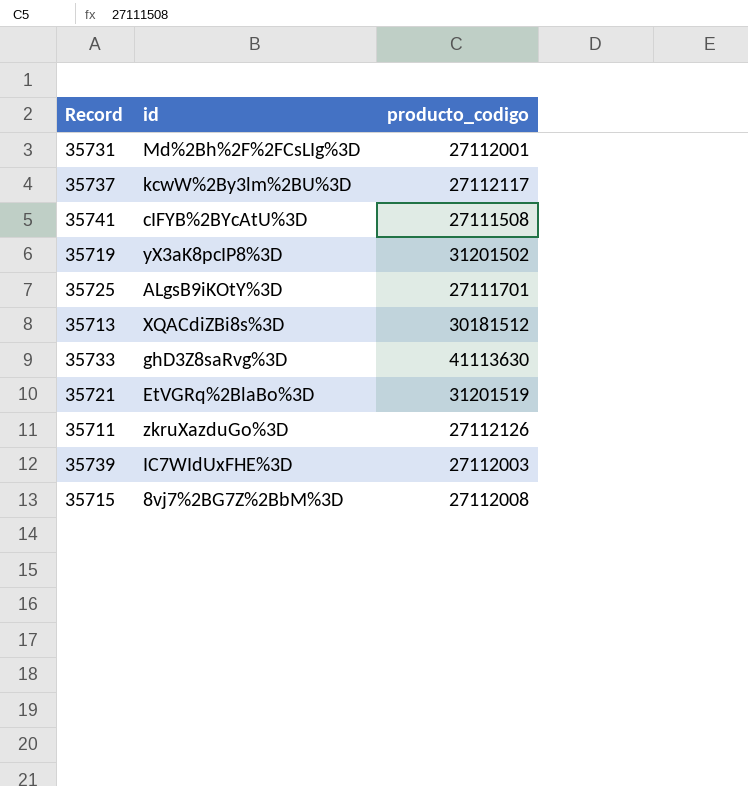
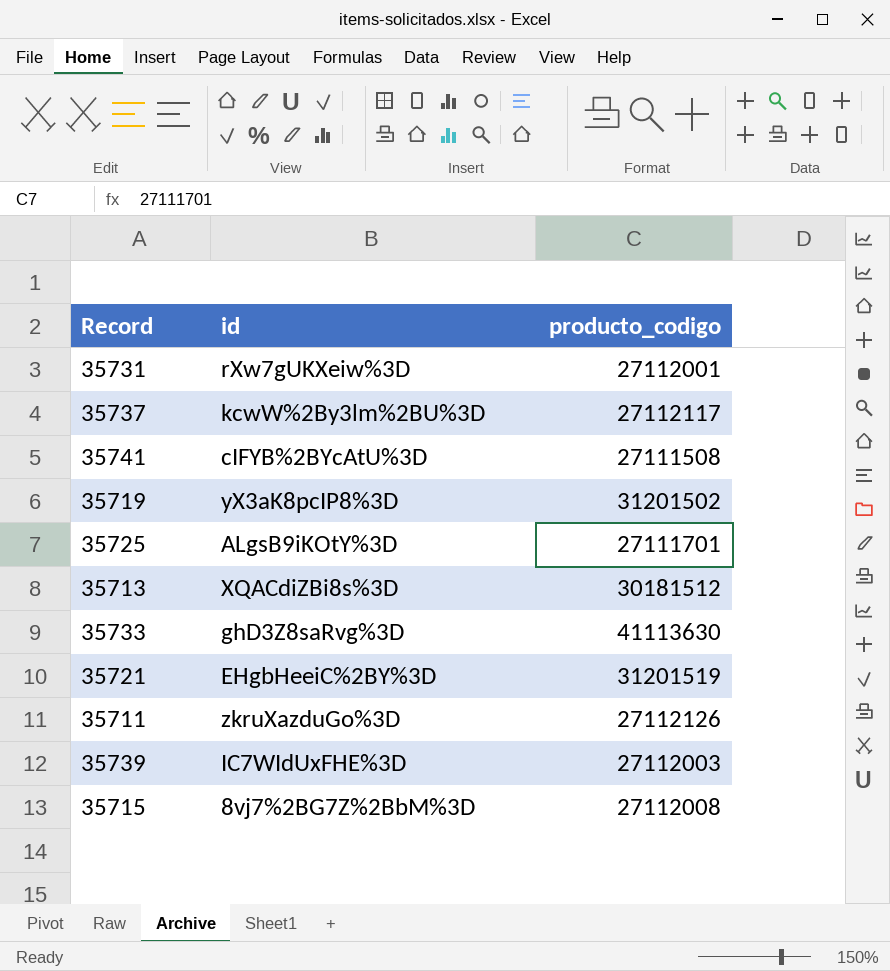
35731 | id: Md%2Bh%2F%2FCsLIg%3D -> rXw7gUKXeiw%3D
35721 | id: EtVGRq%2BlaBo%3D -> EHgbHeeiC%2BY%3D

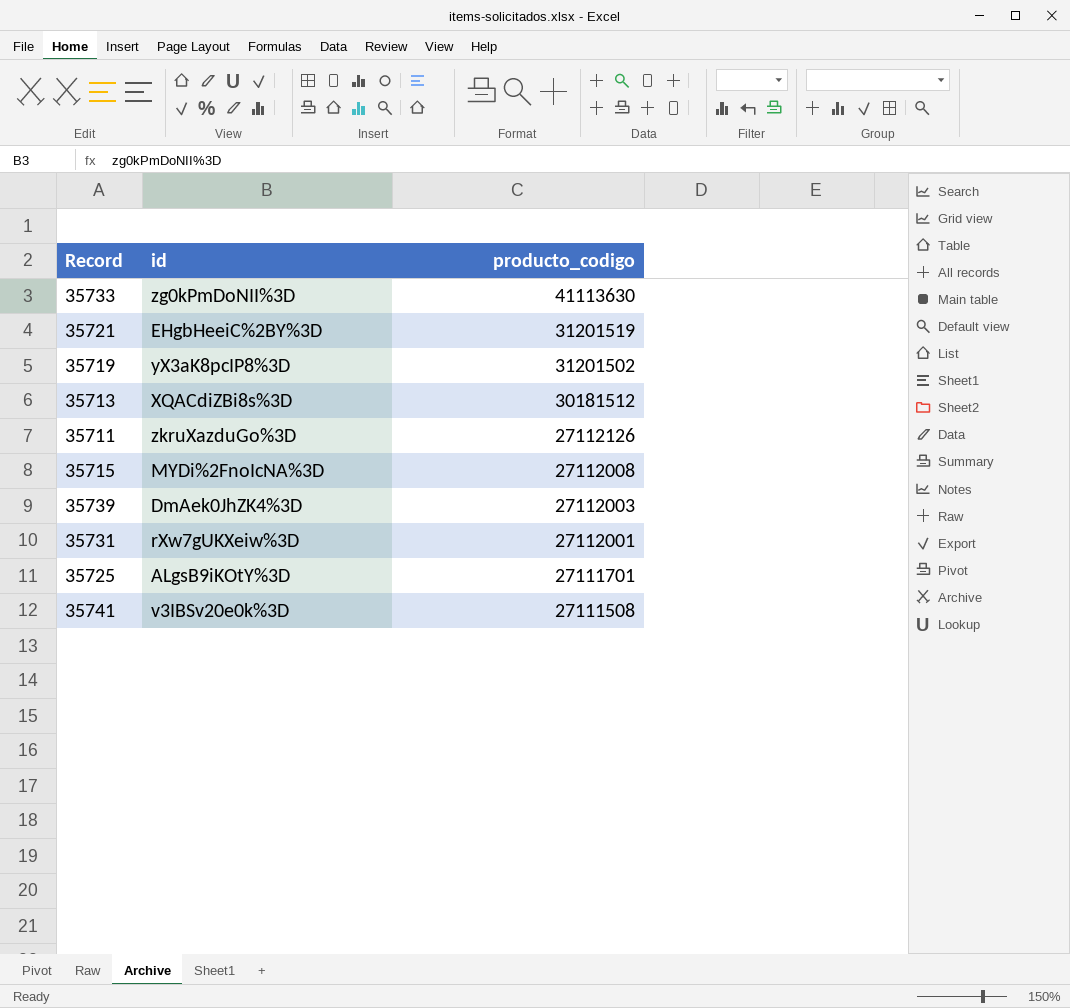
row order: none -> producto_codigo descending
row 35737: kcwW%2By3lm%2BU%3D | 27112117 -> none
35733 | id: ghD3Z8saRvg%3D -> zg0kPmDoNII%3D
35715 | id: 8vj7%2BG7Z%2BbM%3D -> MYDi%2FnoIcNA%3D
35739 | id: IC7WIdUxFHE%3D -> DmAek0JhZK4%3D
35741 | id: cIFYB%2BYcAtU%3D -> v3IBSv20e0k%3D

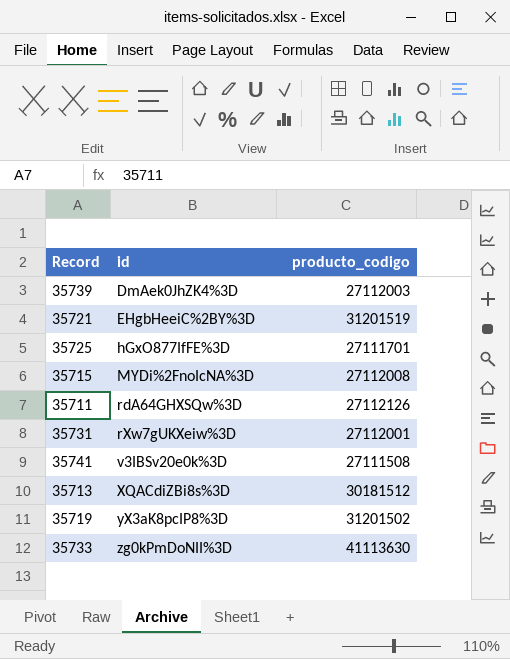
row order: producto_codigo descending -> id ascending
35725 | id: ALgsB9iKOtY%3D -> hGxO877IfFE%3D
35711 | id: zkruXazduGo%3D -> rdA64GHXSQw%3D

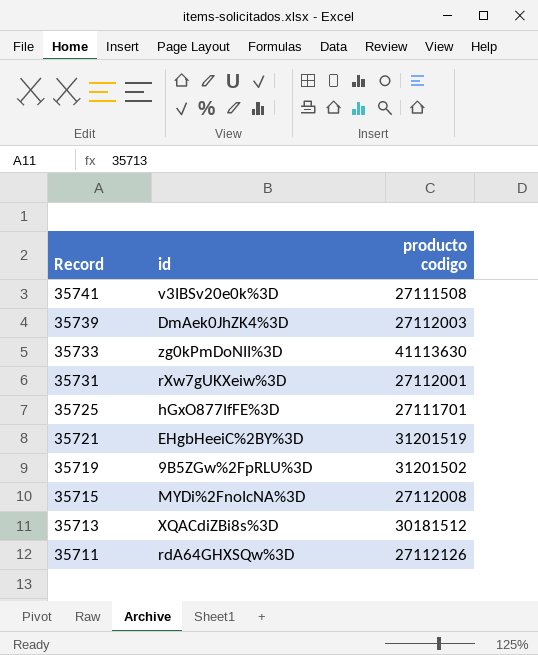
row order: id ascending -> Record descending
column name: producto_codigo -> producto codigo
35719 | id: yX3aK8pcIP8%3D -> 9B5ZGw%2FpRLU%3D

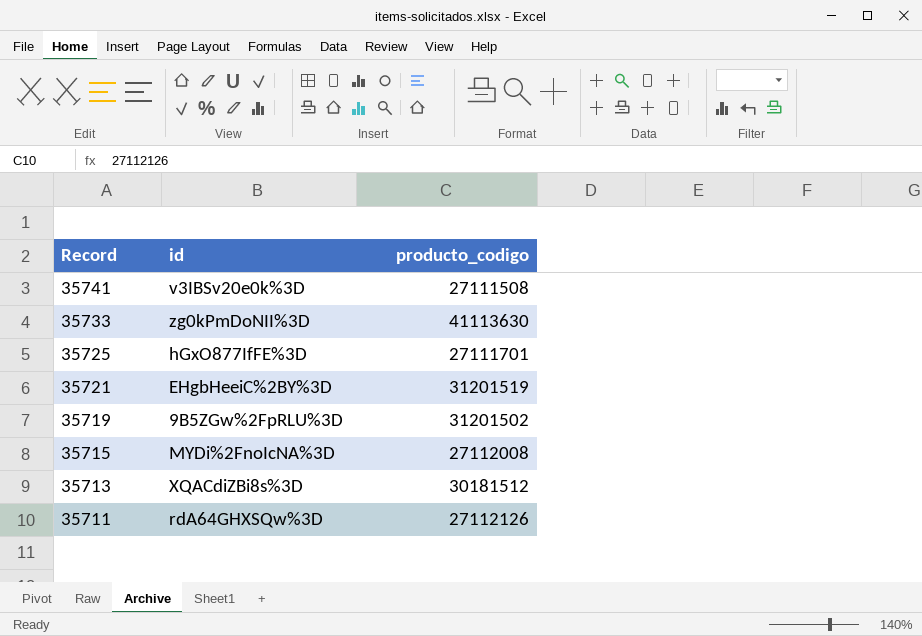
column name: producto codigo -> producto_codigo
row 35739: DmAek0JhZK4%3D | 27112003 -> none
row 35731: rXw7gUKXeiw%3D | 27112001 -> none

